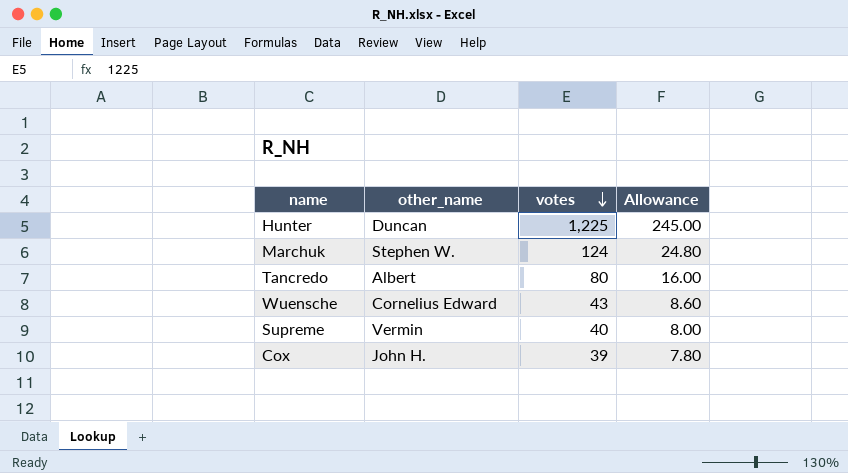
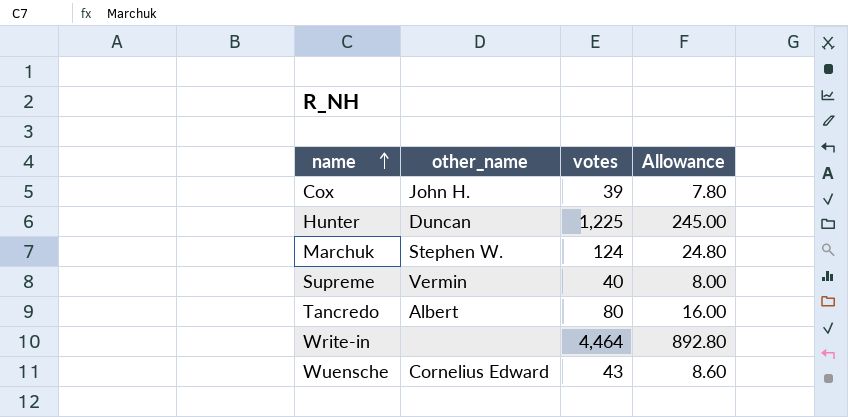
row order: votes descending -> name ascending
row Write-in: none -> none | 4,464 | 892.80

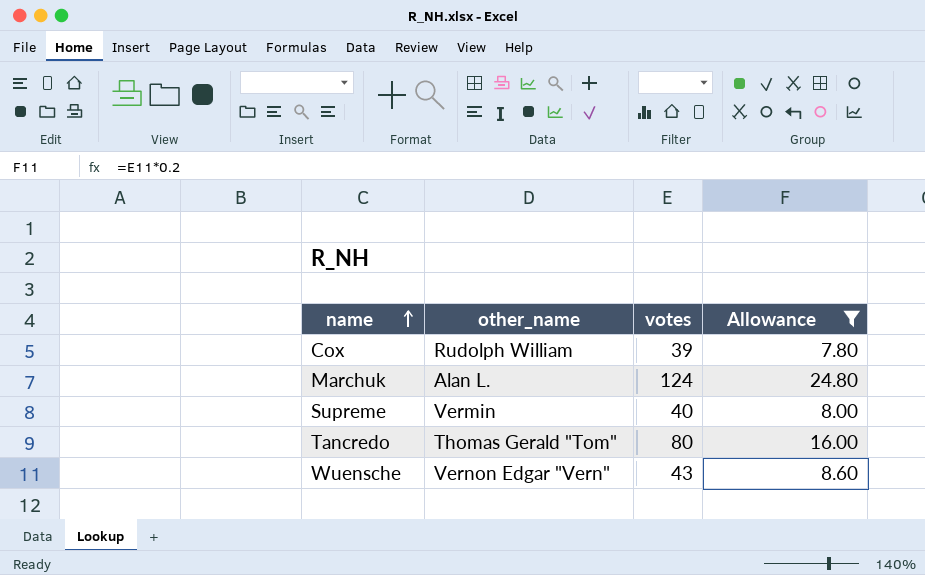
filter: none -> Allowance <= 24.80
Cox | other_name: John H. -> Rudolph William
Marchuk | other_name: Stephen W. -> Alan L.
Tancredo | other_name: Albert -> Thomas Gerald "Tom"
Wuensche | other_name: Cornelius Edward -> Vernon Edgar "Vern"

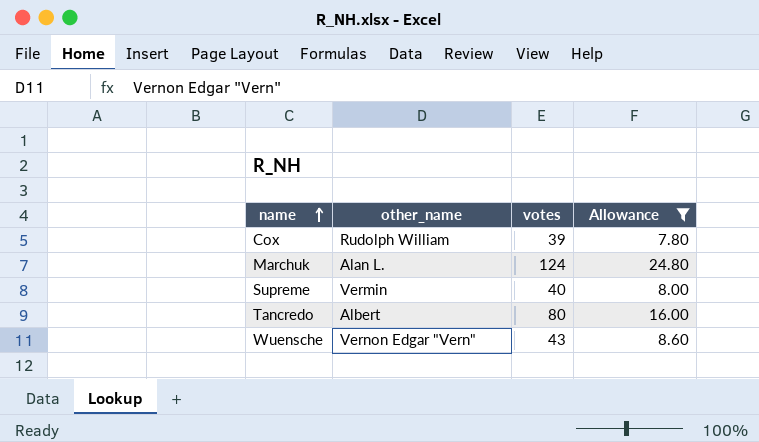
Tancredo | other_name: Thomas Gerald "Tom" -> Albert

